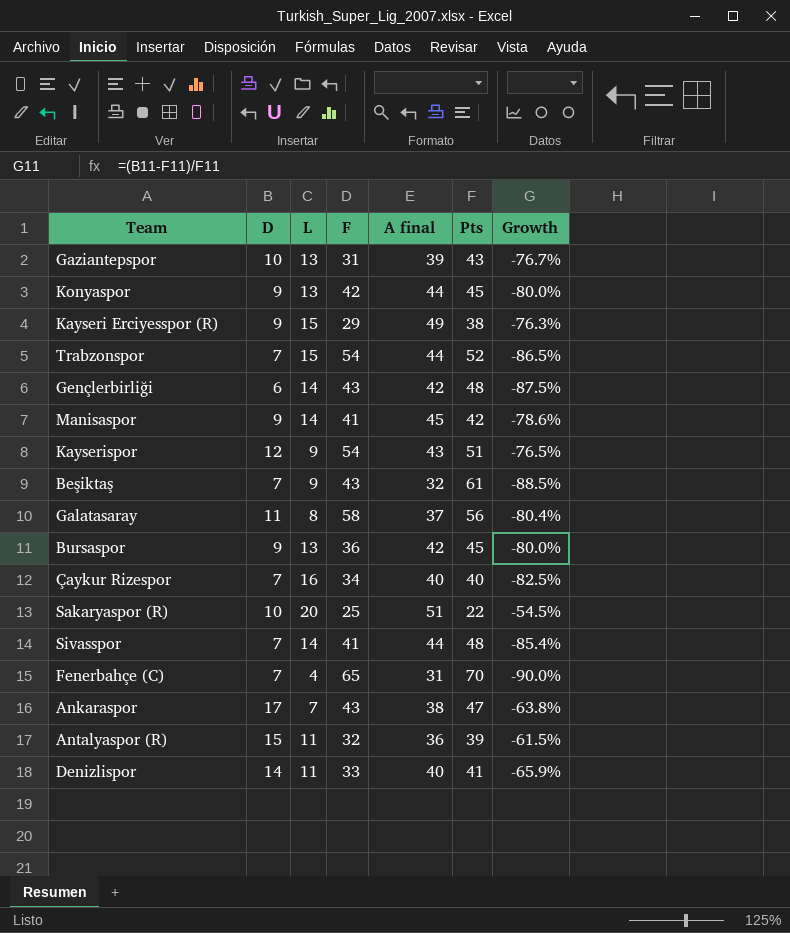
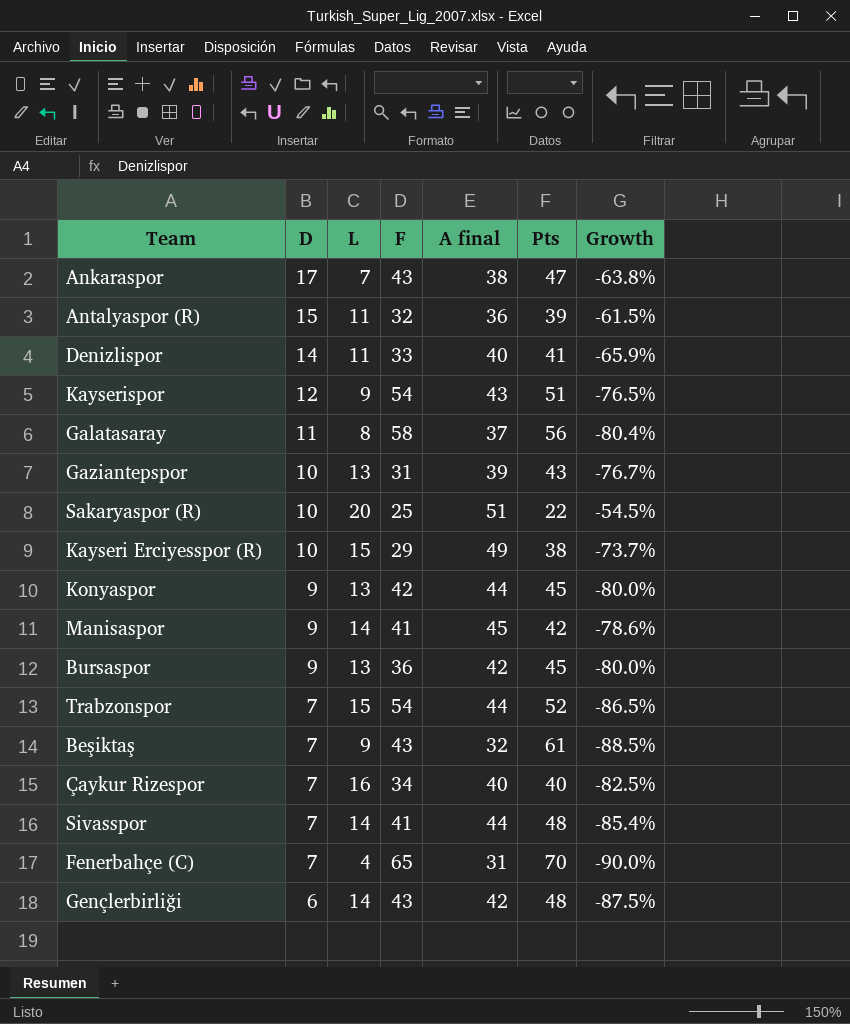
row order: none -> D descending
Kayseri Erciyesspor (R) | D: 9 -> 10
Kayseri Erciyesspor (R) | Growth: -76.3% -> -73.7%

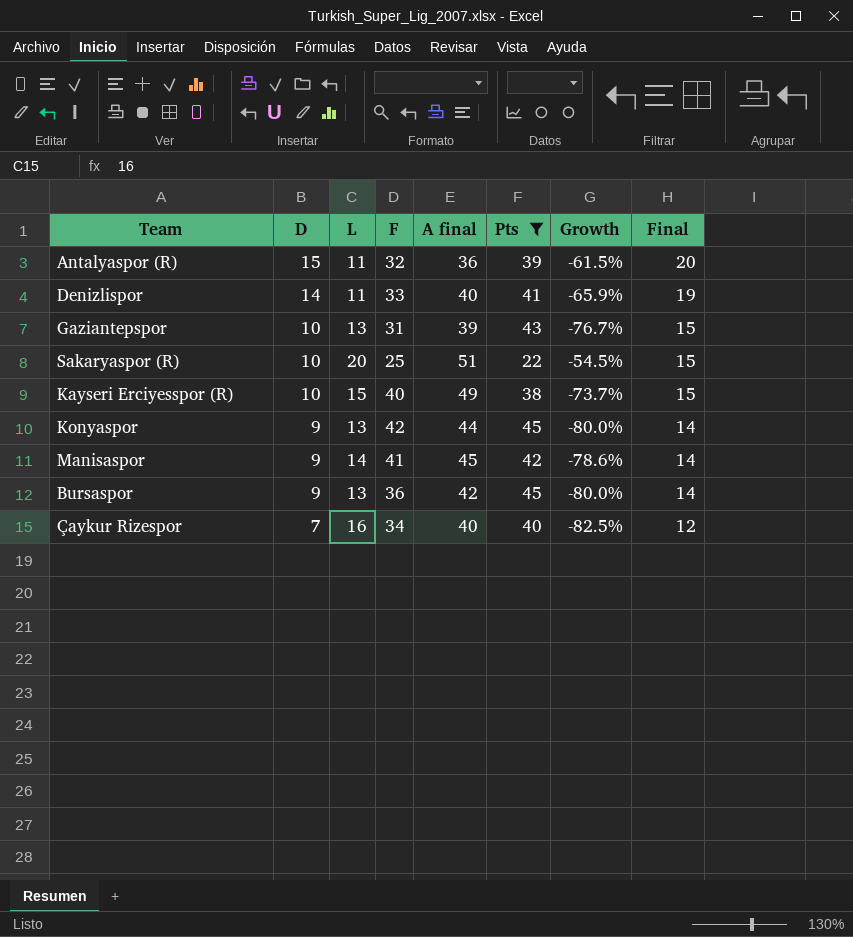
filter: none -> Pts <= 45
column Final | formula: none -> [D] + 5
Kayseri Erciyesspor (R) | F: 29 -> 40

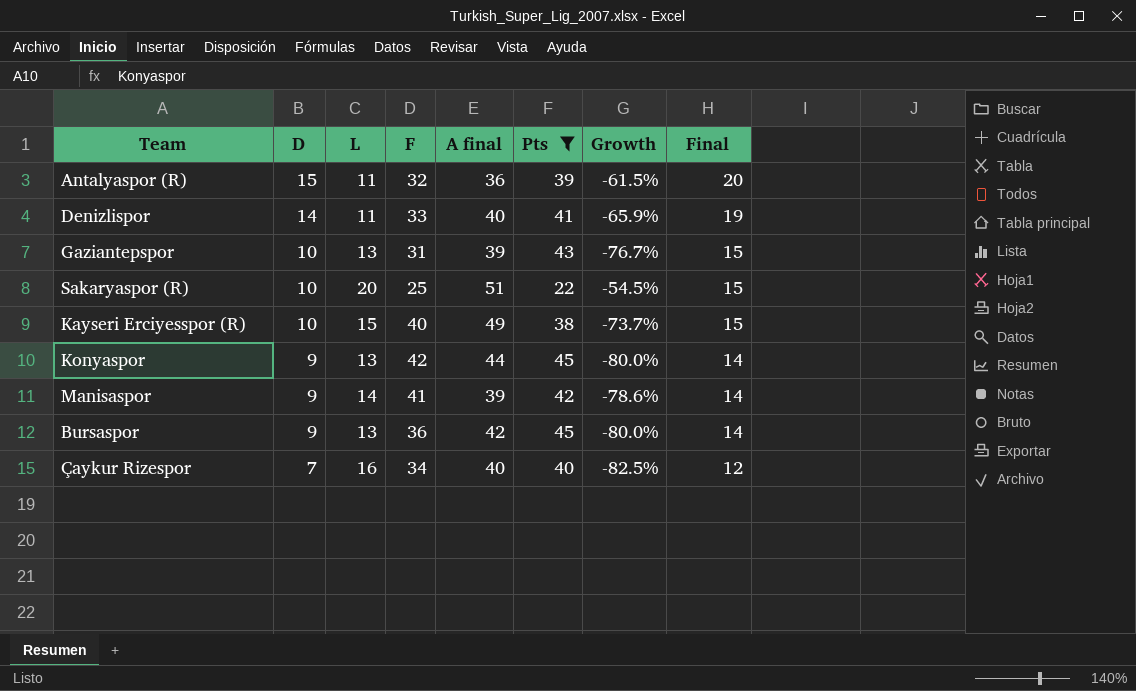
Manisaspor | A final: 45 -> 39

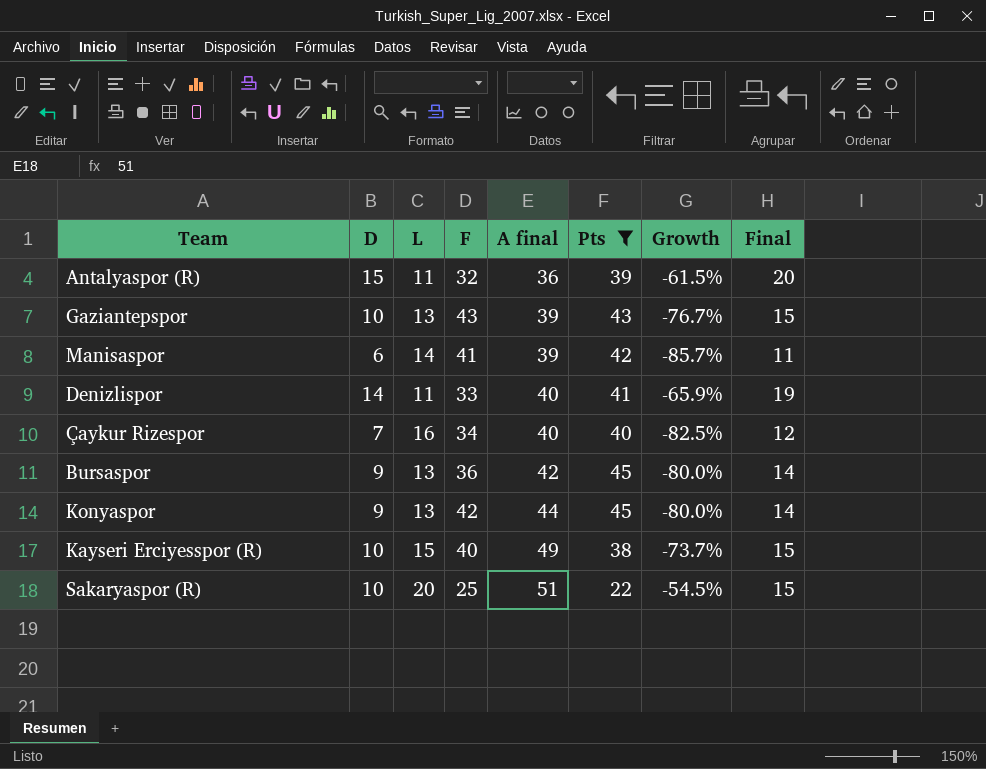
row order: D descending -> A final ascending
Gaziantepspor | F: 31 -> 43
Manisaspor | D: 9 -> 6
Manisaspor | Growth: -78.6% -> -85.7%
Manisaspor | Final: 14 -> 11

